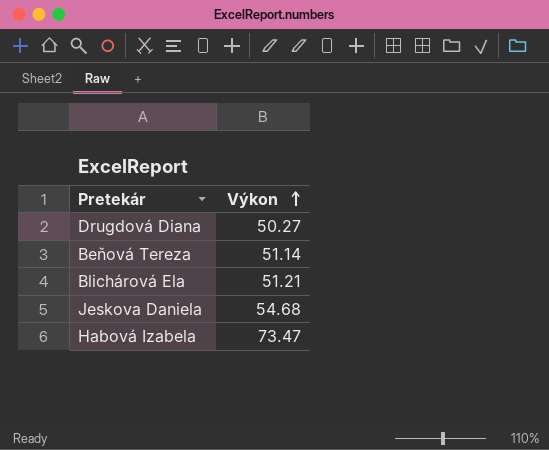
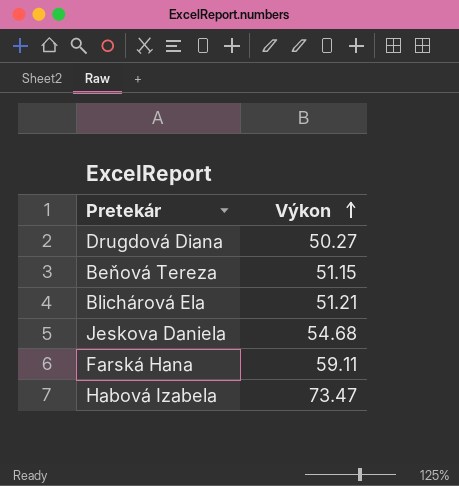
Beňová Tereza | Výkon: 51.14 -> 51.15
row Farská Hana: none -> 59.11

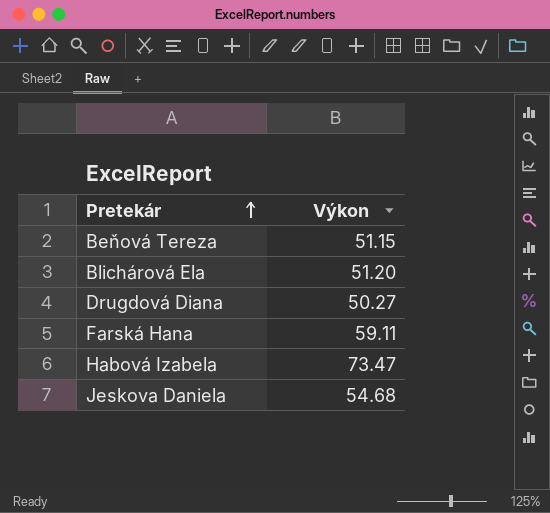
row order: Výkon ascending -> Pretekár ascending
Blichárová Ela | Výkon: 51.21 -> 51.20

